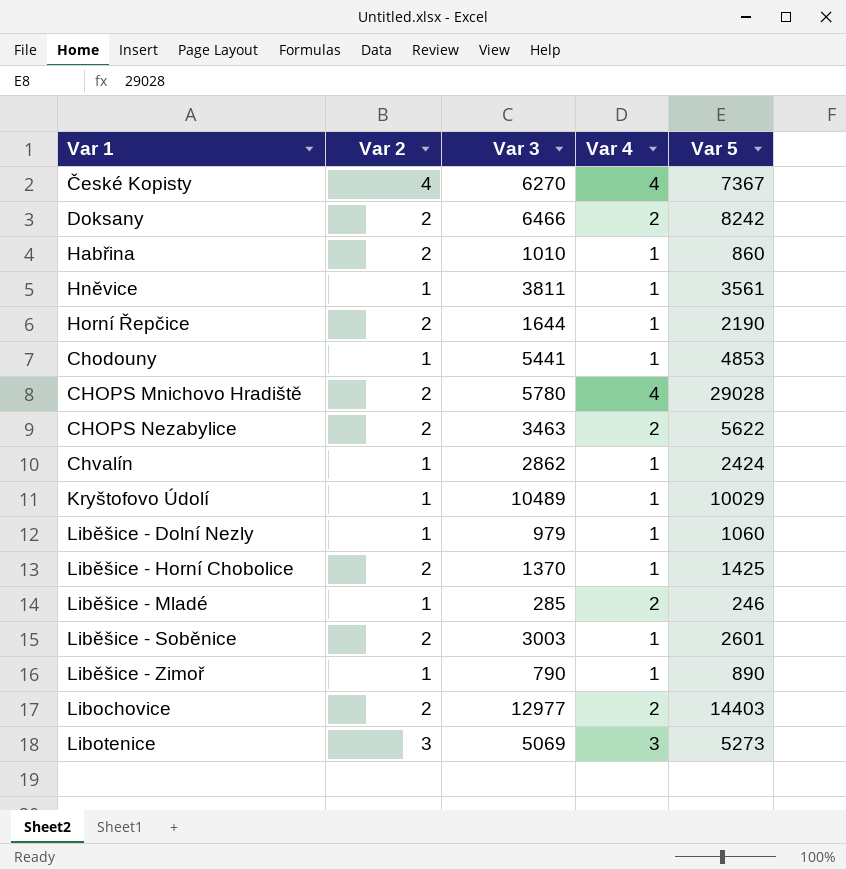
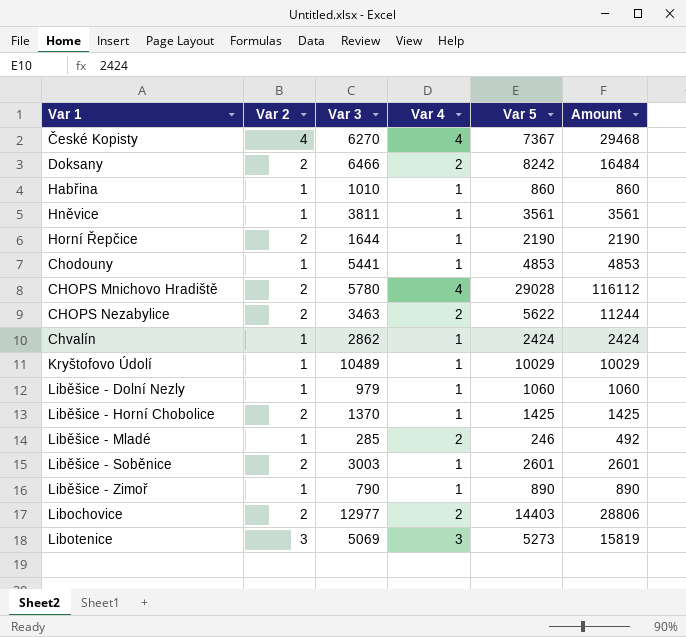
column Amount | formula: none -> [Var 4] * [Var 5]
Habřina | Var 2: 2 -> 1

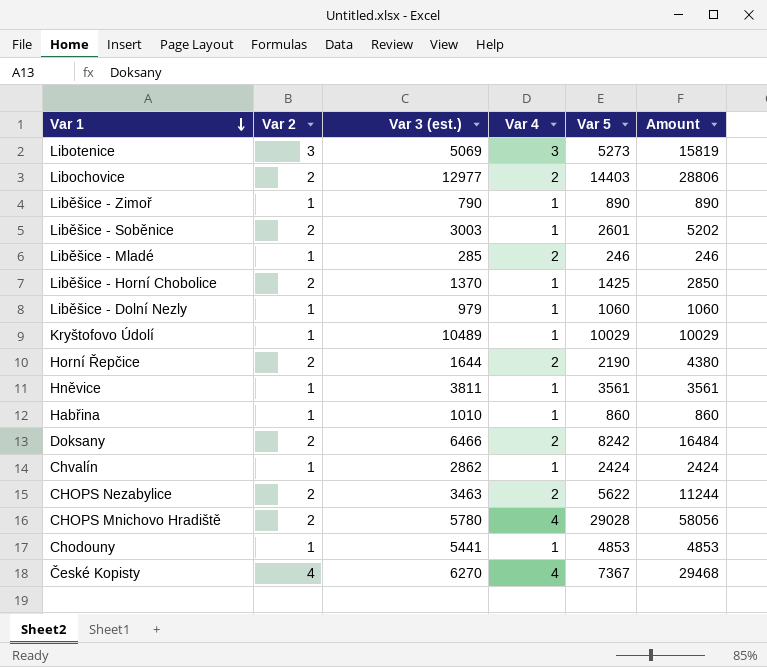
row order: none -> Var 1 descending
column name: Var 3 -> Var 3 (est.)
column Amount | formula: [Var 4] * [Var 5] -> [Var 2] * [Var 5]
Horní Řepčice | Var 4: 1 -> 2

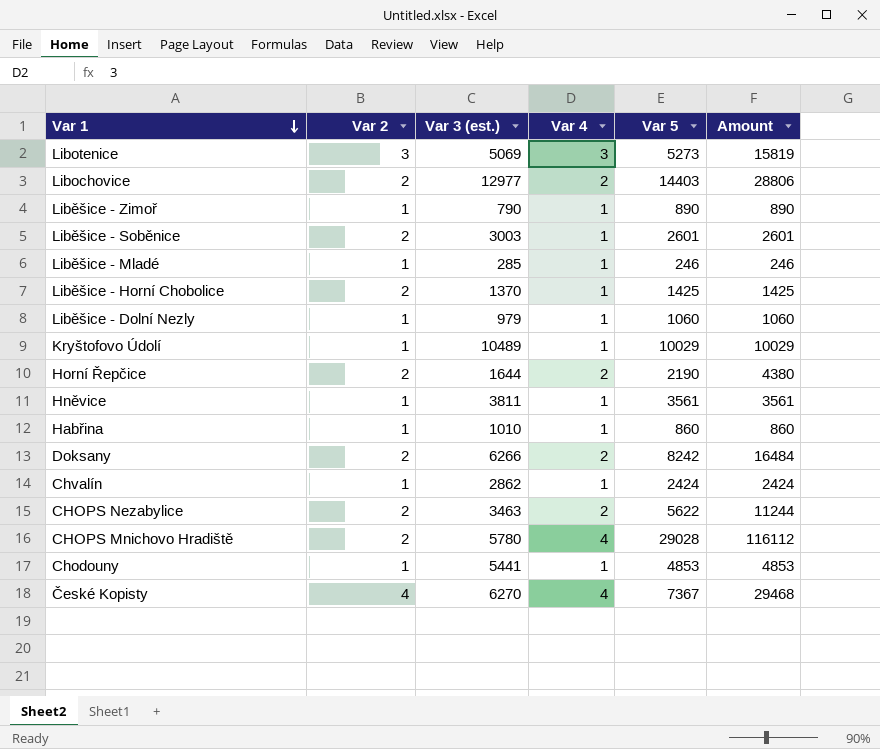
column Amount | formula: [Var 2] * [Var 5] -> [Var 4] * [Var 5]
Liběšice - Mladé | Var 4: 2 -> 1
Doksany | Var 3 (est.): 6466 -> 6266

